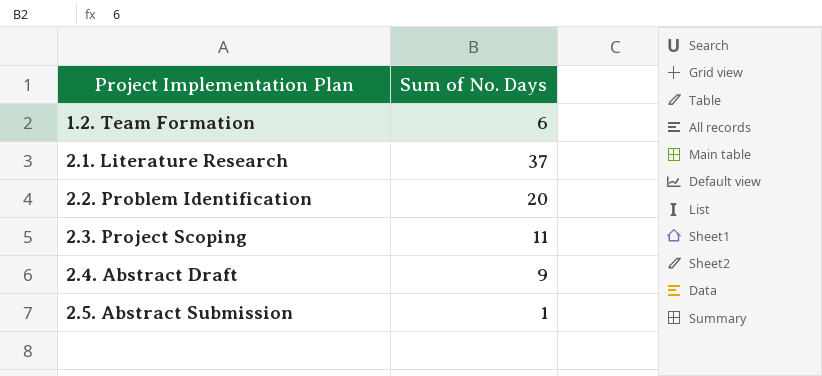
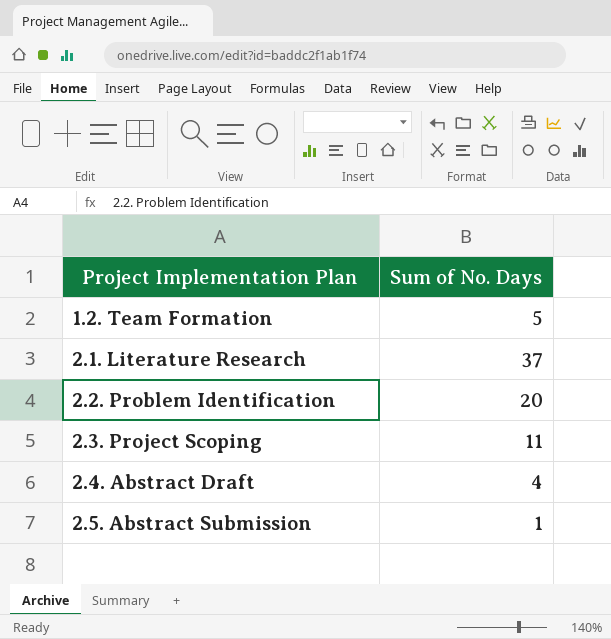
1.2. Team Formation | Sum of No. Days: 6 -> 5
2.4. Abstract Draft | Sum of No. Days: 9 -> 4

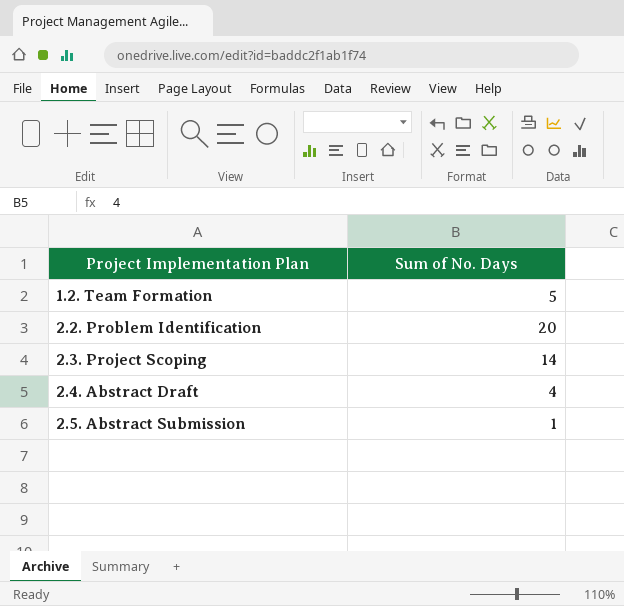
row 2.1. Literature Research: 37 -> none
2.3. Project Scoping | Sum of No. Days: 11 -> 14

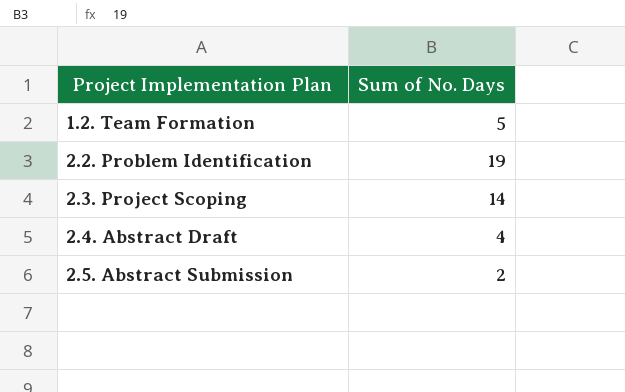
2.2. Problem Identification | Sum of No. Days: 20 -> 19
2.5. Abstract Submission | Sum of No. Days: 1 -> 2

